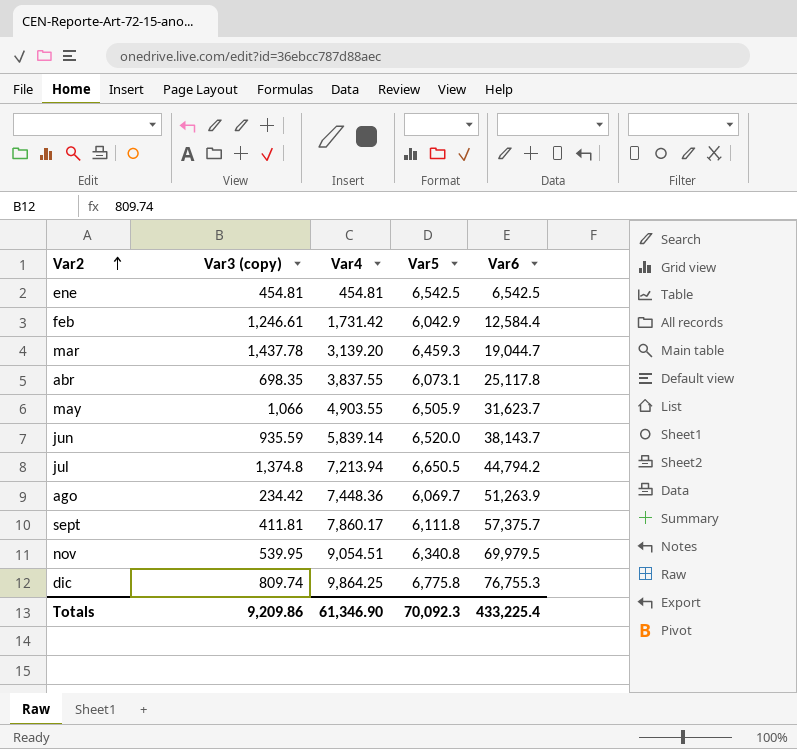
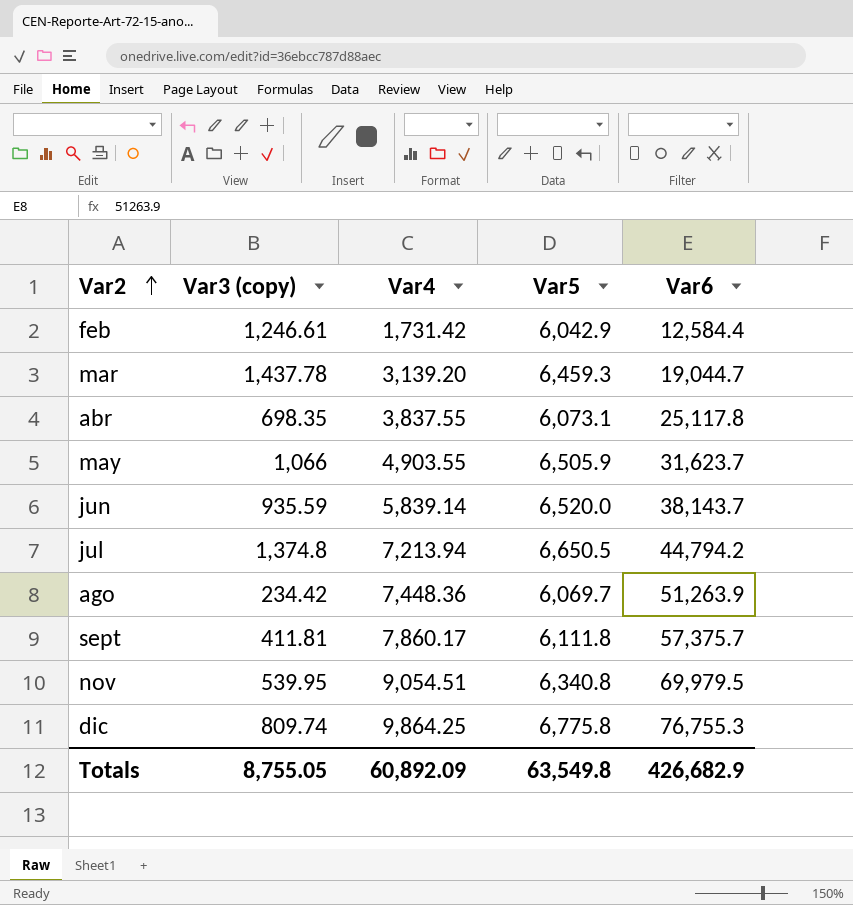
row ene: 454.81 | 454.81 | 6,542.5 | 6,542.5 -> none
Totals | Var3 (copy): 9,209.86 -> 8,755.05
Totals | Var4: 61,346.90 -> 60,892.09
Totals | Var5: 70,092.3 -> 63,549.8
Totals | Var6: 433,225.4 -> 426,682.9

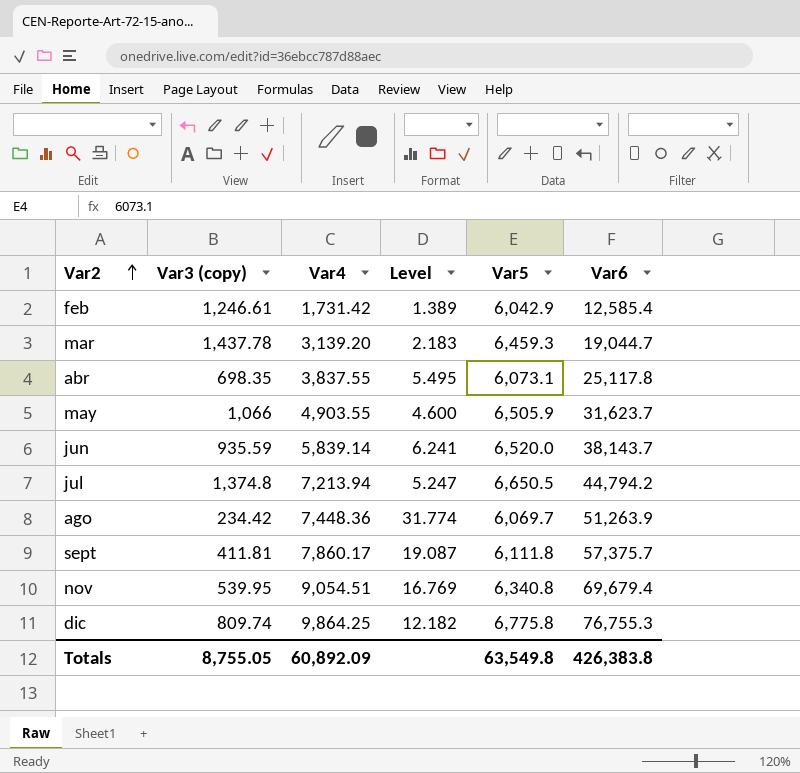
column Level | formula: none -> [Var4] / [Var3 (copy)]
feb | Var6: 12,584.4 -> 12,585.4
nov | Var6: 69,979.5 -> 69,679.4
Totals | Var6: 426,682.9 -> 426,383.8

